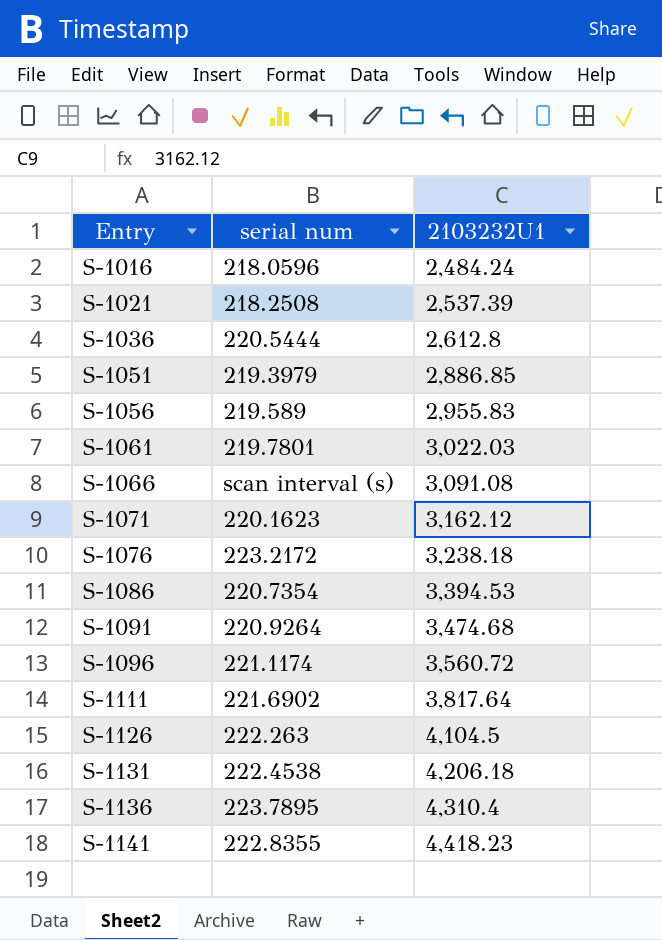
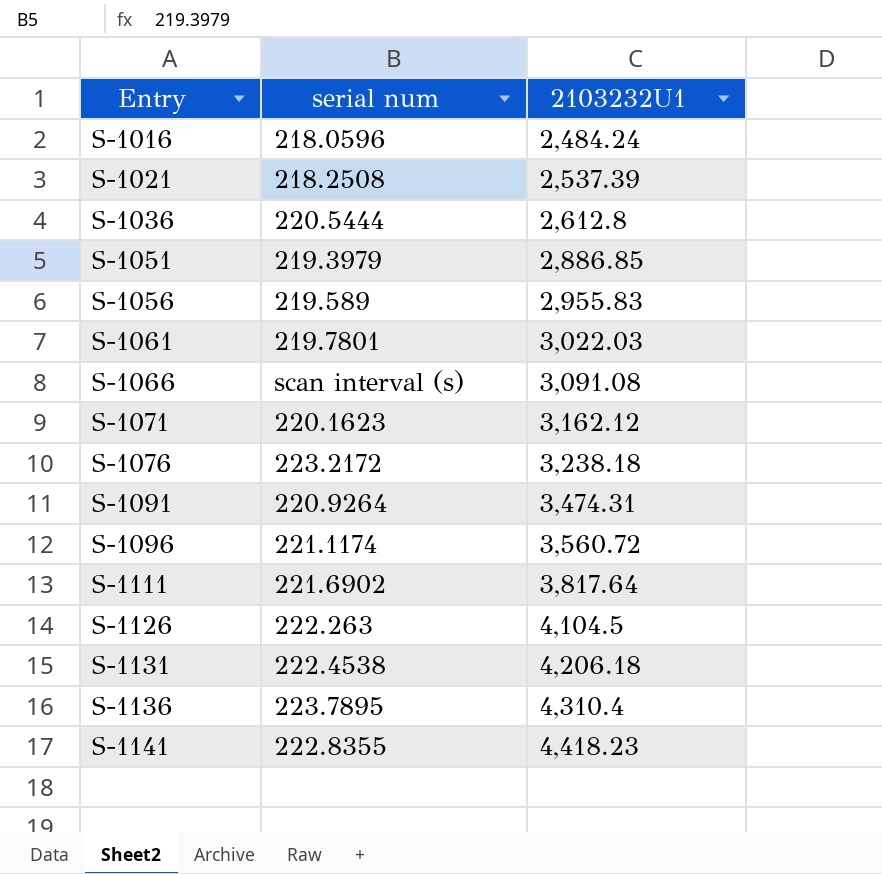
row S-1086: 220.7354 | 3,394.53 -> none
S-1091 | 2103232U1: 3,474.68 -> 3,474.31

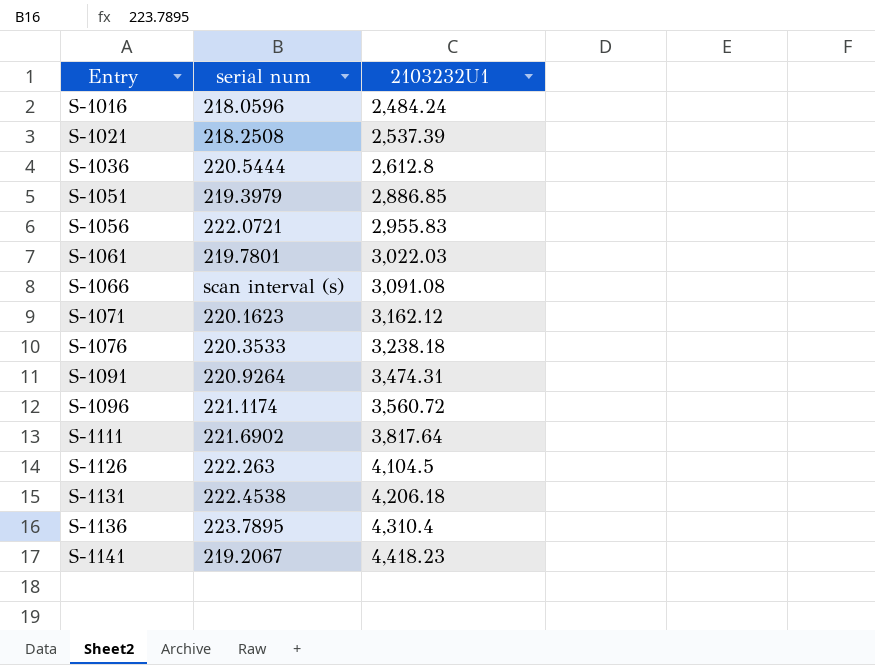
S-1056 | serial num: 219.589 -> 222.0721
S-1076 | serial num: 223.2172 -> 220.3533
S-1141 | serial num: 222.8355 -> 219.2067

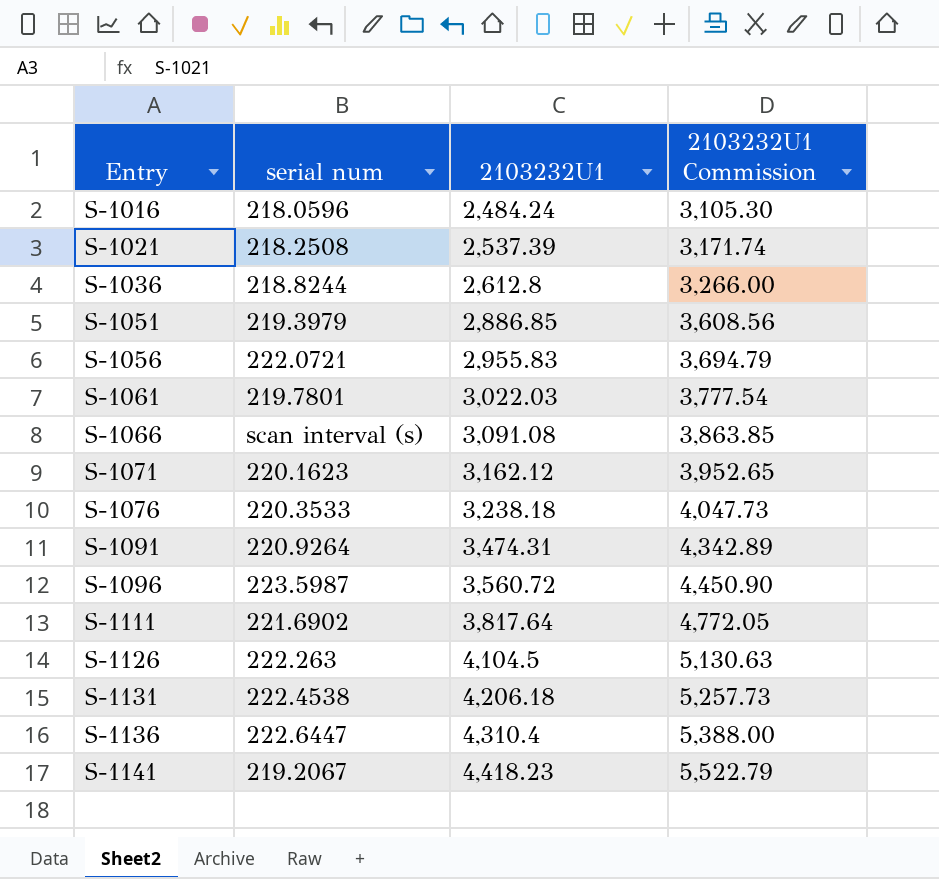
column 2103232U1 Commission | formula: none -> [2103232U1] * 1.25
S-1036 | serial num: 220.5444 -> 218.8244
S-1096 | serial num: 221.1174 -> 223.5987
S-1136 | serial num: 223.7895 -> 222.6447

